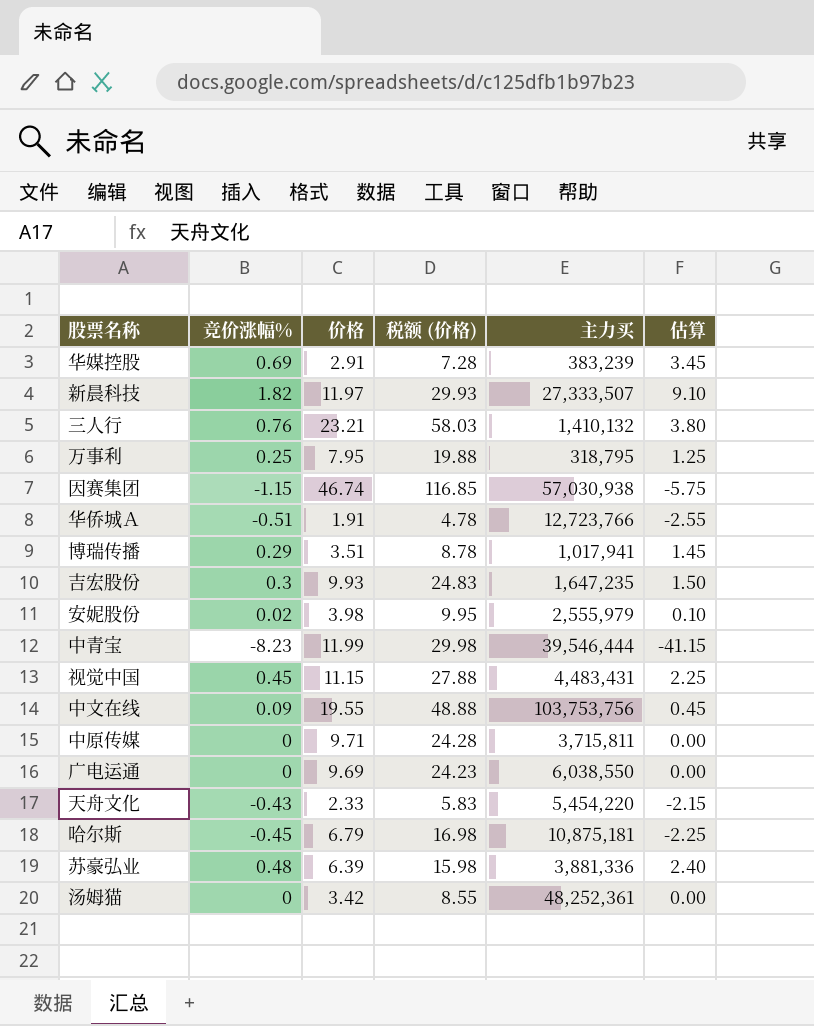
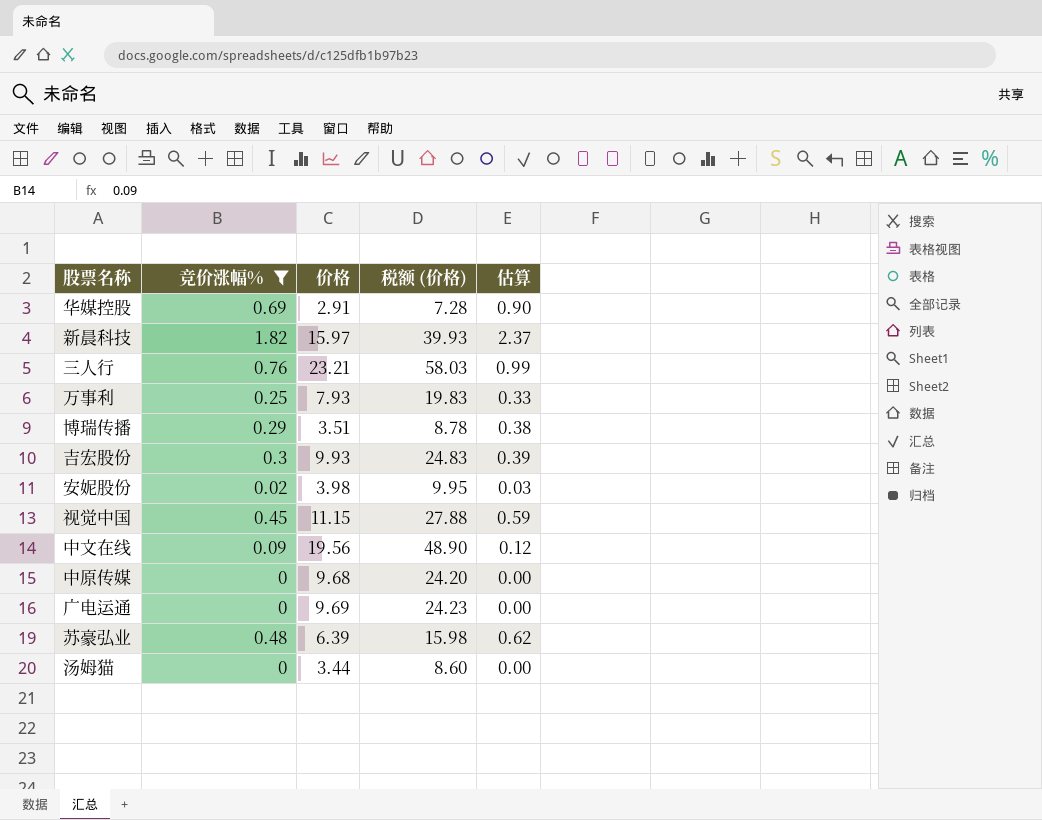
filter: none -> 竞价涨幅% >= 0
column 主力买 | position: 5 -> none
column 估算 | formula: [竞价涨幅%] * 5 -> [竞价涨幅%] * 1.3
新晨科技 | 价格: 11.97 -> 15.97
新晨科技 | 税额 (价格): 29.93 -> 39.93
万事利 | 价格: 7.95 -> 7.93
万事利 | 税额 (价格): 19.88 -> 19.83
中文在线 | 价格: 19.55 -> 19.56
中文在线 | 税额 (价格): 48.88 -> 48.90
中原传媒 | 价格: 9.71 -> 9.68
中原传媒 | 税额 (价格): 24.28 -> 24.20
汤姆猫 | 价格: 3.42 -> 3.44
汤姆猫 | 税额 (价格): 8.55 -> 8.60

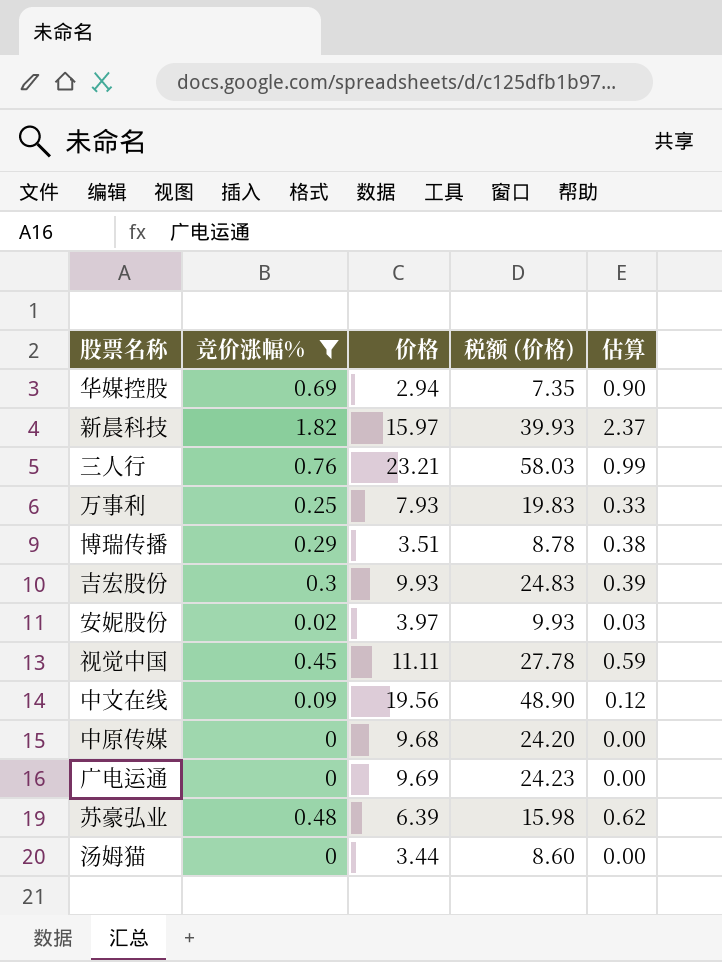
华媒控股 | 价格: 2.91 -> 2.94
华媒控股 | 税额 (价格): 7.28 -> 7.35
安妮股份 | 价格: 3.98 -> 3.97
安妮股份 | 税额 (价格): 9.95 -> 9.93
视觉中国 | 价格: 11.15 -> 11.11
视觉中国 | 税额 (价格): 27.88 -> 27.78

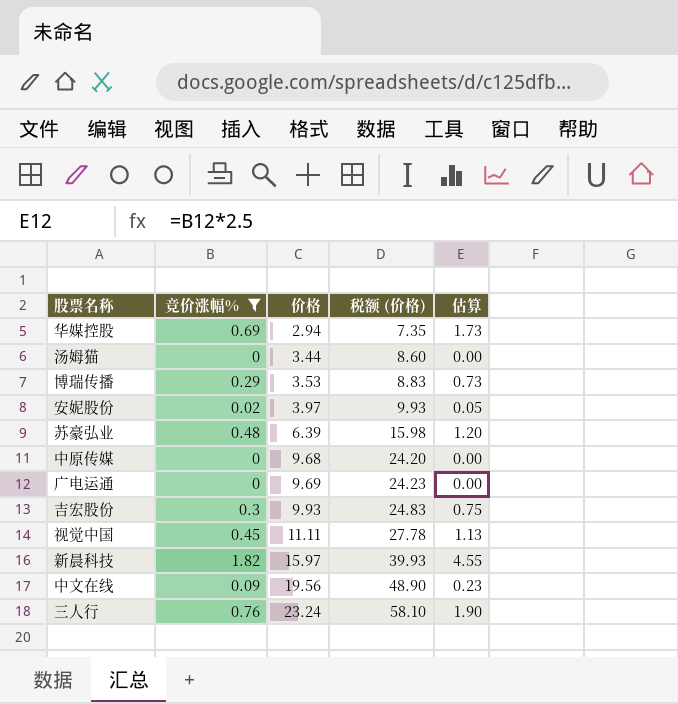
row order: none -> 价格 ascending
column 估算 | formula: [竞价涨幅%] * 1.3 -> [竞价涨幅%] * 2.5
row 万事利: 0.25 | 7.93 | 19.83 | 0.33 -> none
博瑞传播 | 价格: 3.51 -> 3.53
博瑞传播 | 税额 (价格): 8.78 -> 8.83
三人行 | 价格: 23.21 -> 23.24
三人行 | 税额 (价格): 58.03 -> 58.10

